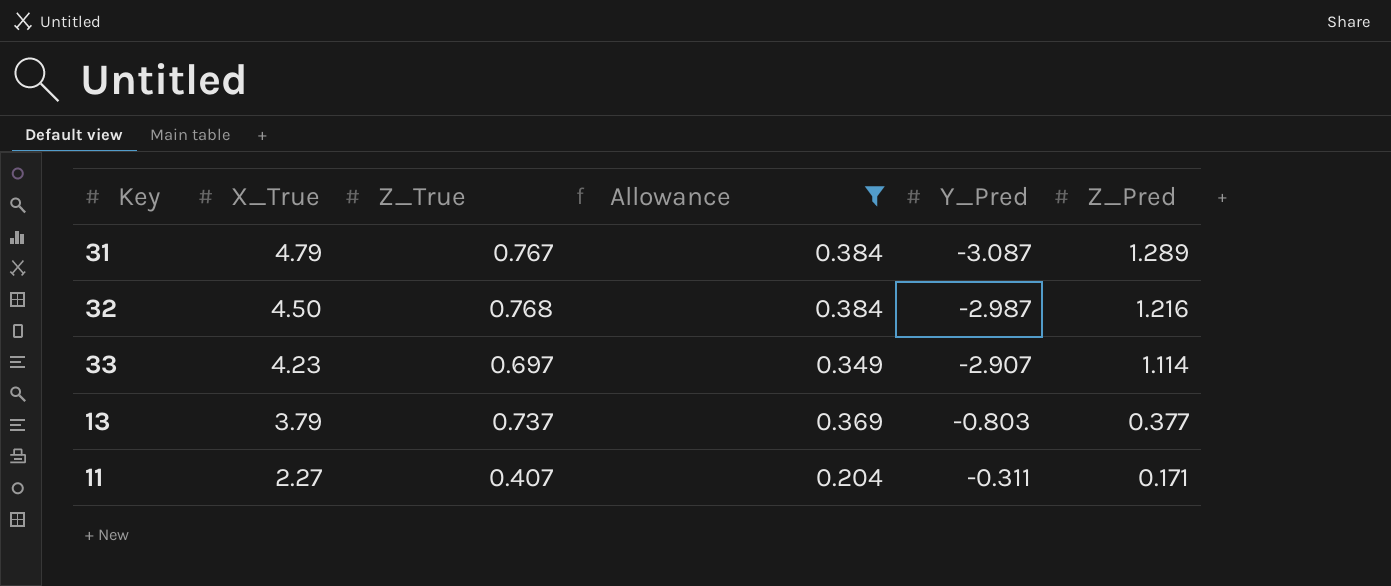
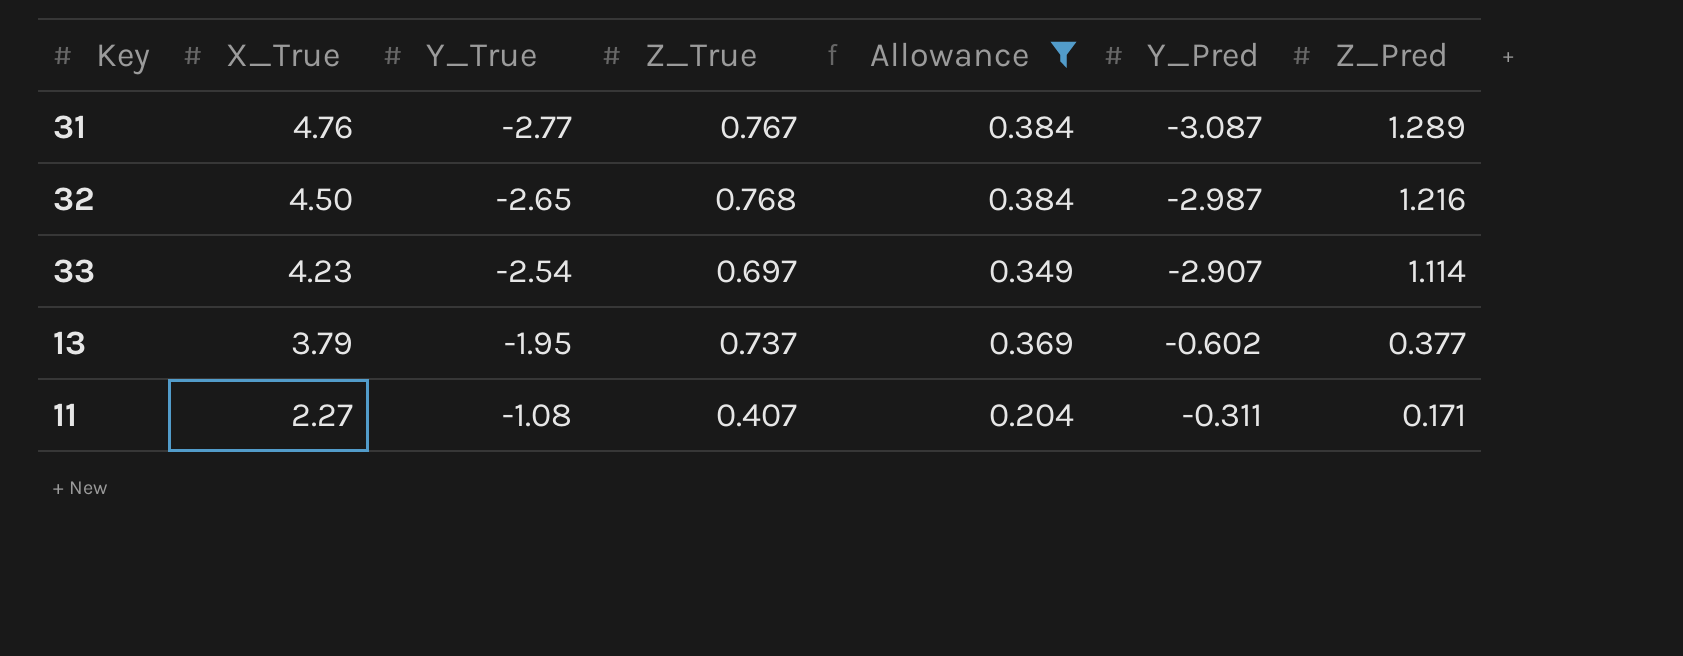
column Y_True | position: none -> 3
31 | X_True: 4.79 -> 4.76
13 | Y_Pred: -0.803 -> -0.602

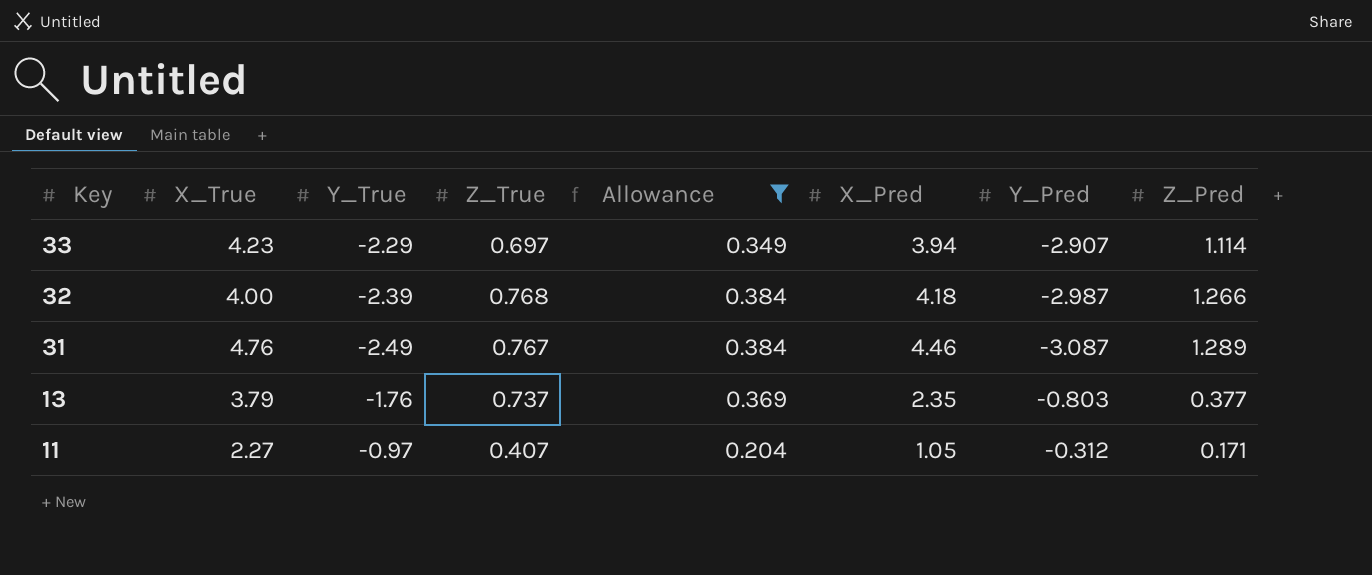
row order: X_True descending -> Key descending
column X_Pred | position: none -> 6
33 | Y_True: -2.54 -> -2.29
32 | X_True: 4.50 -> 4.00
32 | Y_True: -2.65 -> -2.39
32 | Z_Pred: 1.216 -> 1.266
31 | Y_True: -2.77 -> -2.49
13 | Y_True: -1.95 -> -1.76
13 | Y_Pred: -0.602 -> -0.803
11 | Y_True: -1.08 -> -0.97
11 | Y_Pred: -0.311 -> -0.312

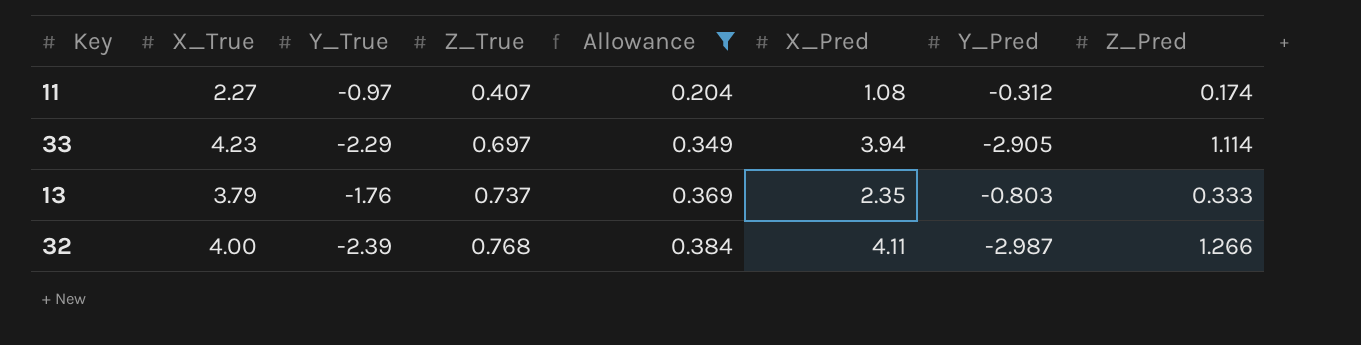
row order: Key descending -> Z_True ascending
row 31: 4.76 | -2.49 | 0.767 | 0.384 | 4.46 | -3.087 | 1.289 -> none
11 | X_Pred: 1.05 -> 1.08
11 | Z_Pred: 0.171 -> 0.174
33 | Y_Pred: -2.907 -> -2.905
13 | Z_Pred: 0.377 -> 0.333
32 | X_Pred: 4.18 -> 4.11

